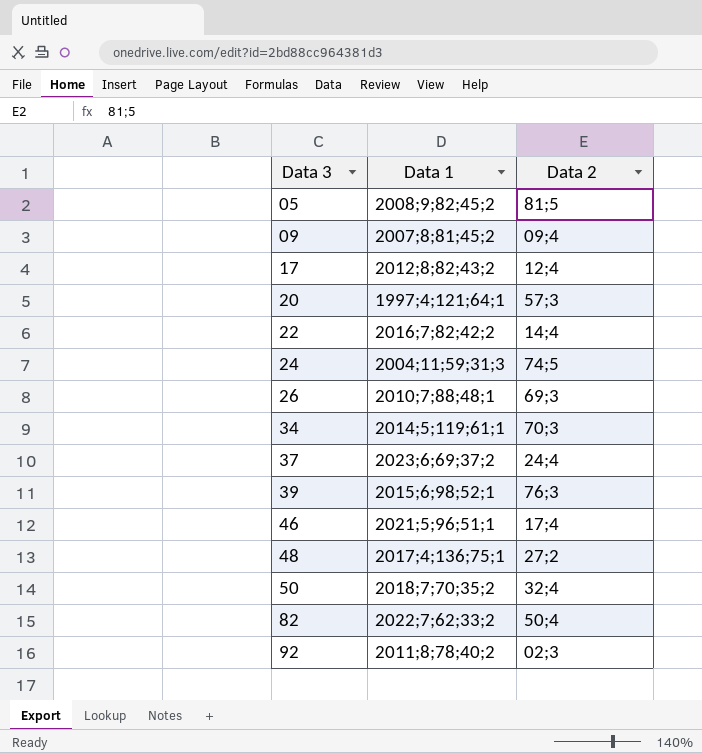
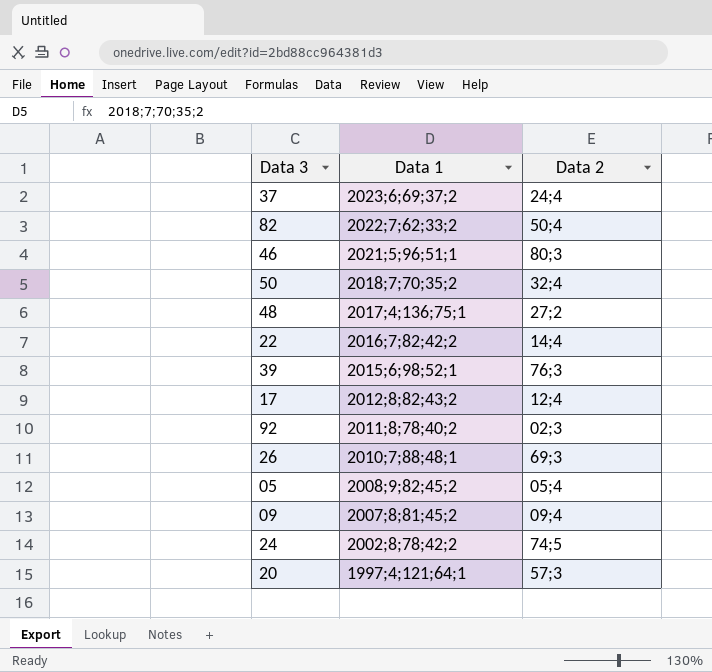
row order: Data 3 ascending -> Data 1 descending
row 34: 2014;5;119;61;1 | 70;3 -> none
46 | Data 2: 17;4 -> 80;3
05 | Data 2: 81;5 -> 05;4
24 | Data 1: 2004;11;59;31;3 -> 2002;8;78;42;2

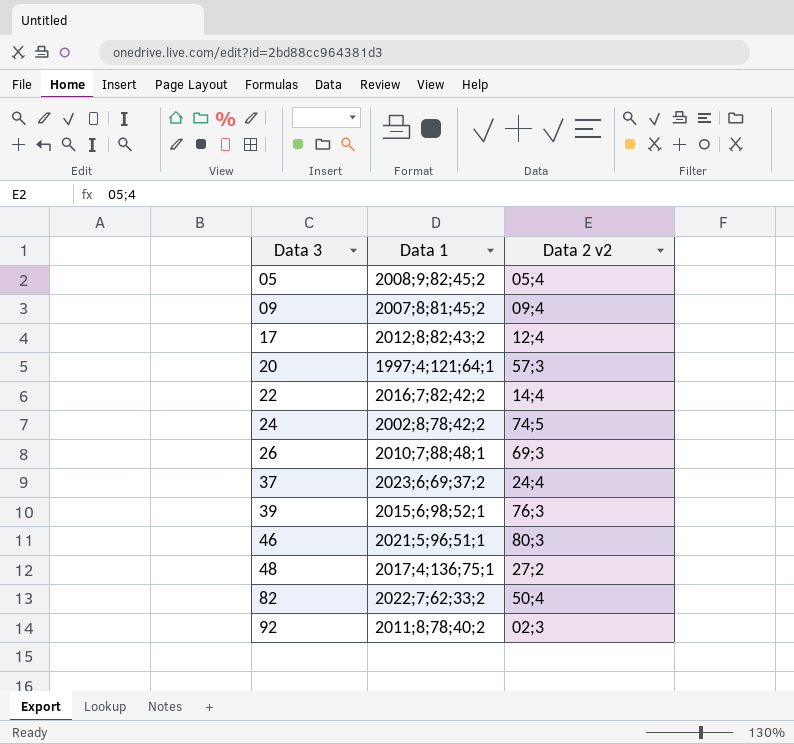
row order: Data 1 descending -> Data 3 ascending
column name: Data 2 -> Data 2 v2
row 50: 2018;7;70;35;2 | 32;4 -> none

